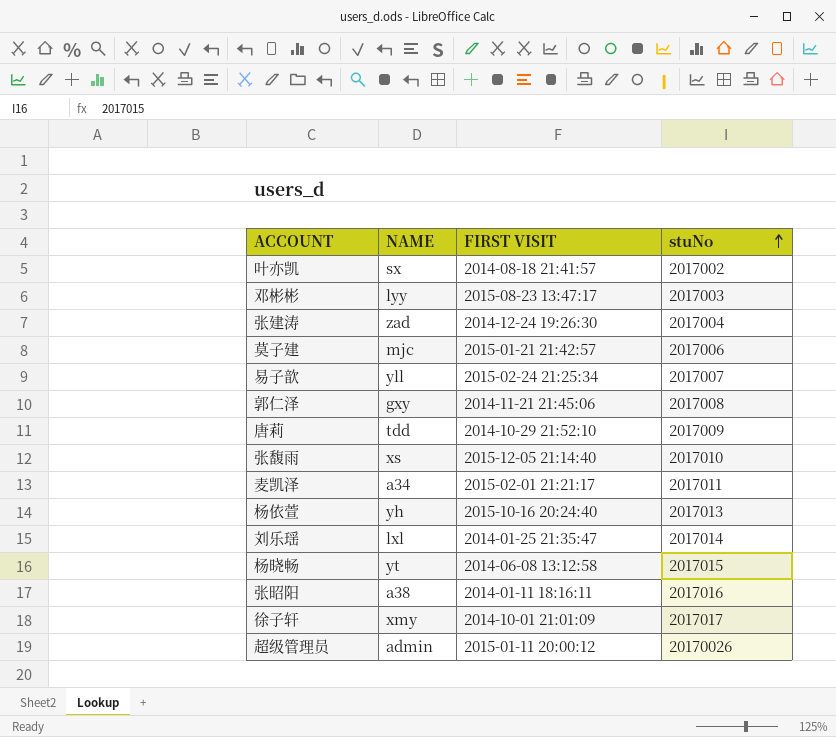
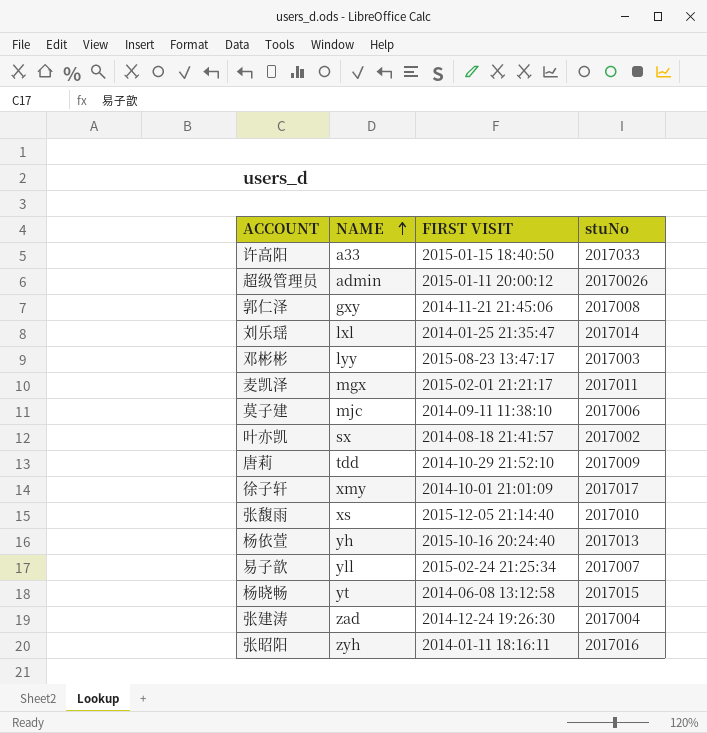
row order: stuNo ascending -> NAME ascending
row 许高阳: none -> a33 | 2015-01-15 18:40:50 | 2017033
麦凯泽 | NAME: a34 -> mgx
莫子建 | FIRST VISIT: 2015-01-21 21:42:57 -> 2014-09-11 11:38:10
张昭阳 | NAME: a38 -> zyh

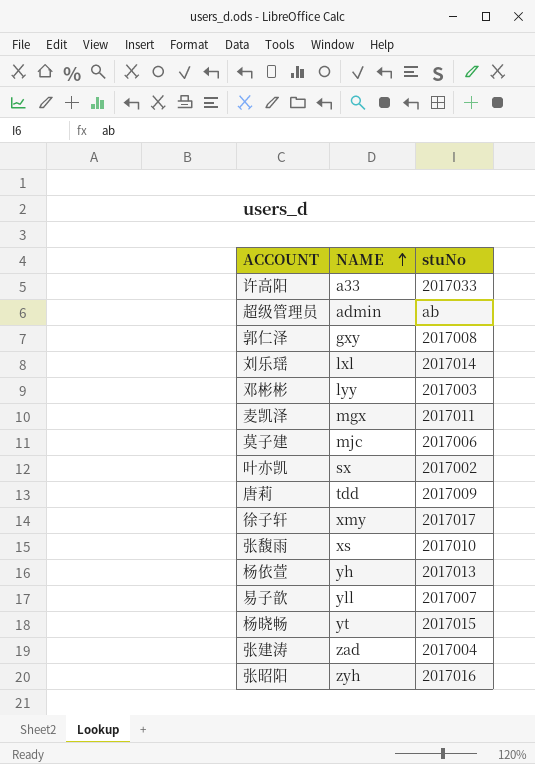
column FIRST VISIT | position: 3 -> none
超级管理员 | stuNo: 20170026 -> ab

